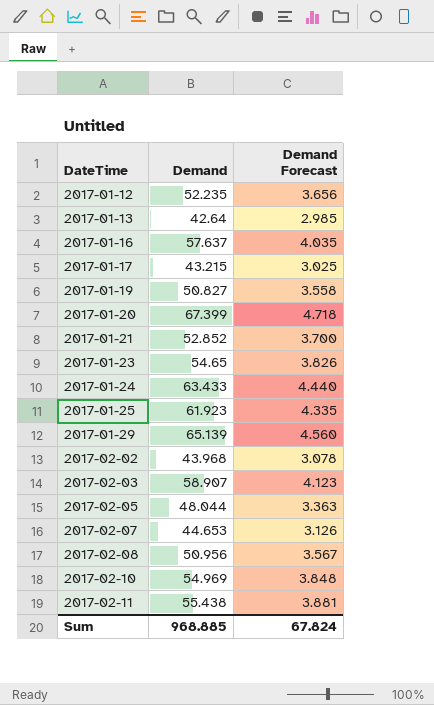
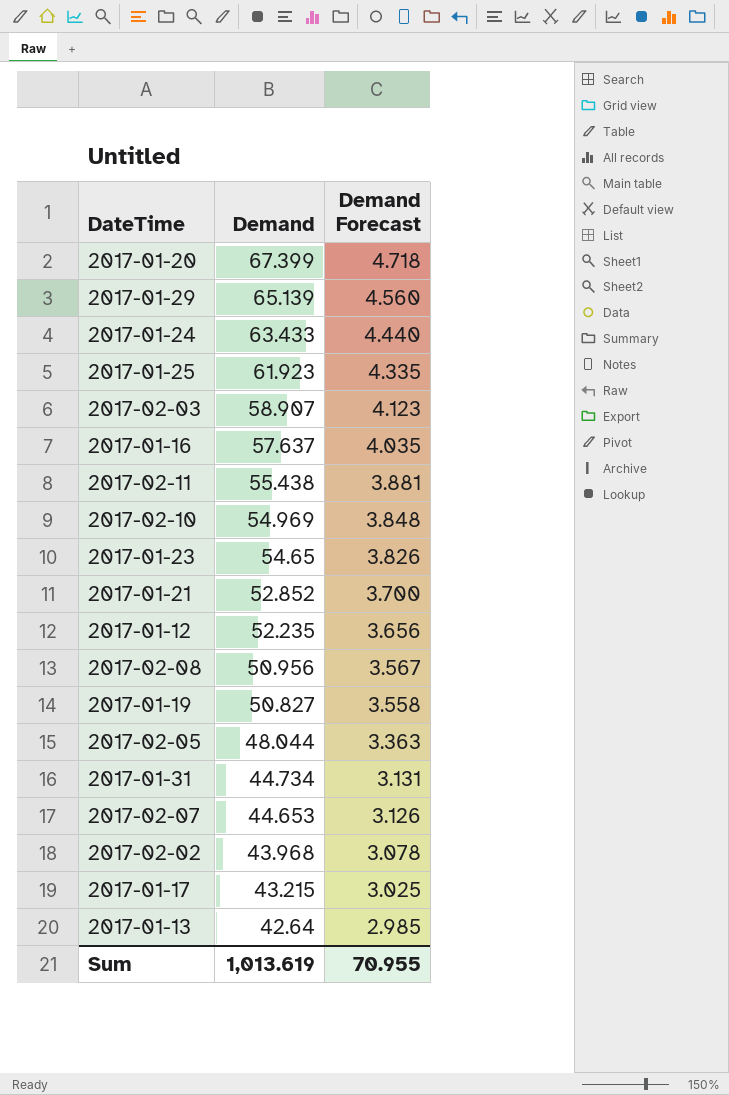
row order: DateTime ascending -> Demand descending
row 2017-01-31: none -> 44.734 | 3.131
Sum | Demand: 968.885 -> 1,013.619
Sum | Demand Forecast: 67.824 -> 70.955

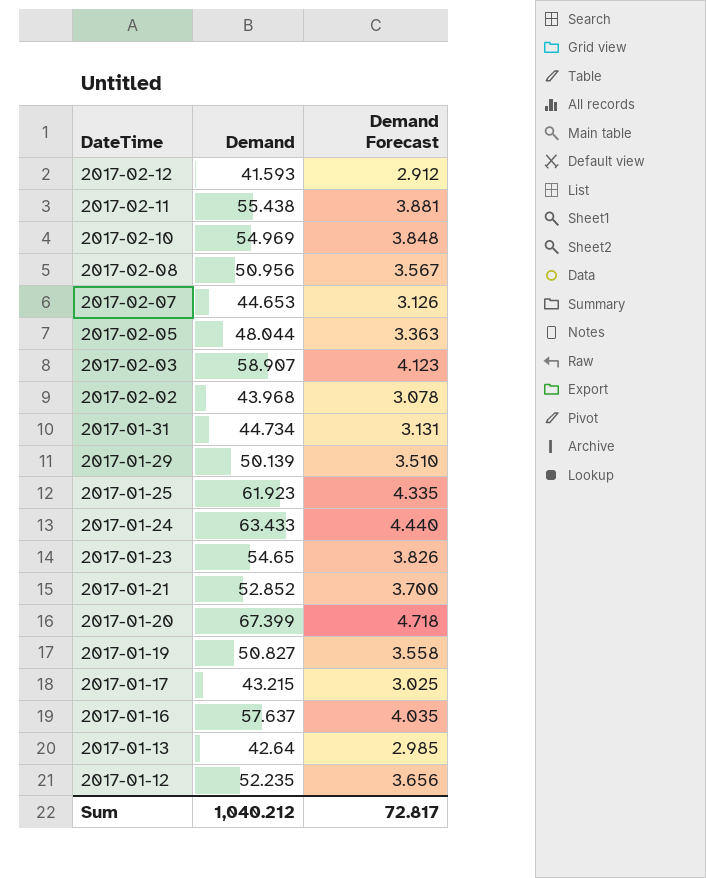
row order: Demand descending -> DateTime descending
row 2017-02-12: none -> 41.593 | 2.912
2017-01-29 | Demand: 65.139 -> 50.139
2017-01-29 | Demand Forecast: 4.560 -> 3.510
Sum | Demand: 1,013.619 -> 1,040.212
Sum | Demand Forecast: 70.955 -> 72.817

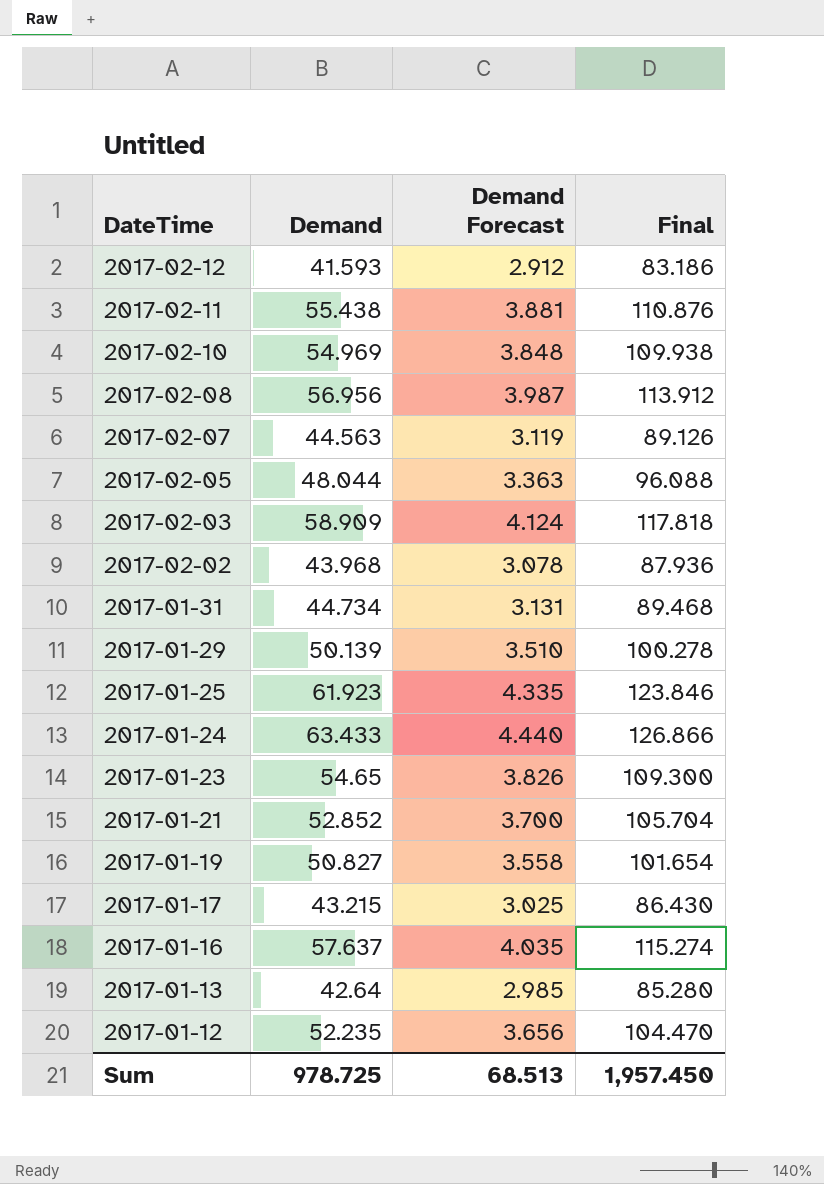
column Final | formula: none -> [Demand] * 2
row 2017-01-20: 67.399 | 4.718 -> none
2017-02-08 | Demand: 50.956 -> 56.956
2017-02-08 | Demand Forecast: 3.567 -> 3.987
2017-02-07 | Demand: 44.653 -> 44.563
2017-02-07 | Demand Forecast: 3.126 -> 3.119
2017-02-03 | Demand: 58.907 -> 58.909
2017-02-03 | Demand Forecast: 4.123 -> 4.124
Sum | Demand: 1,040.212 -> 978.725
Sum | Demand Forecast: 72.817 -> 68.513

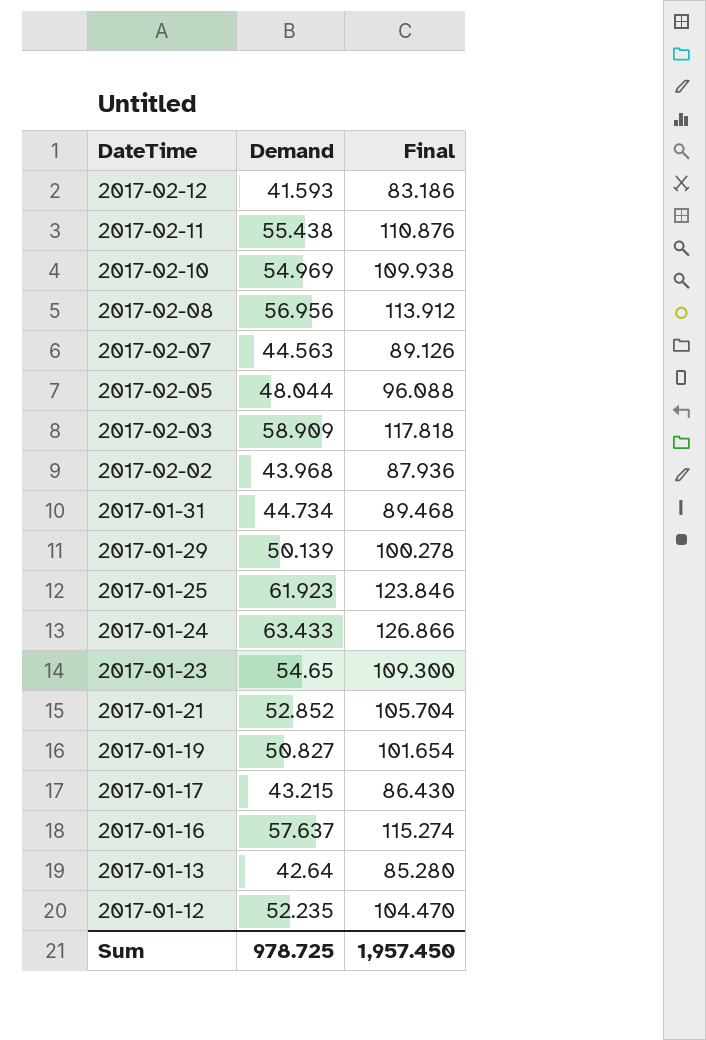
column Demand Forecast | formula: [Demand] * 0.07 -> none

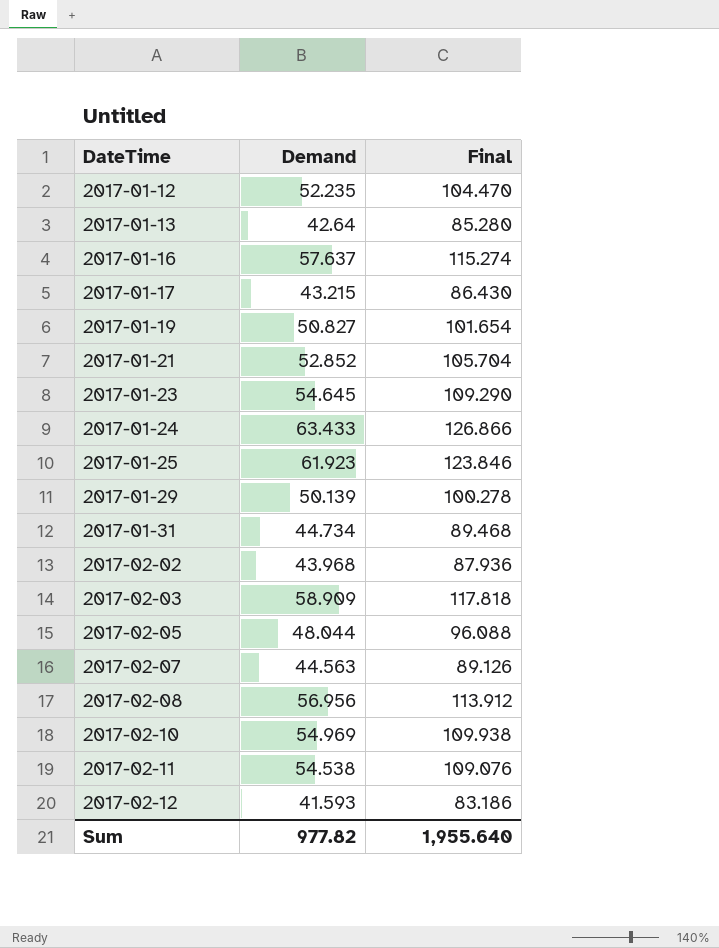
row order: DateTime descending -> DateTime ascending
2017-01-23 | Demand: 54.65 -> 54.645
2017-01-23 | Final: 109.300 -> 109.290
2017-02-11 | Demand: 55.438 -> 54.538
2017-02-11 | Final: 110.876 -> 109.076
Sum | Demand: 978.725 -> 977.82
Sum | Final: 1,957.450 -> 1,955.640

